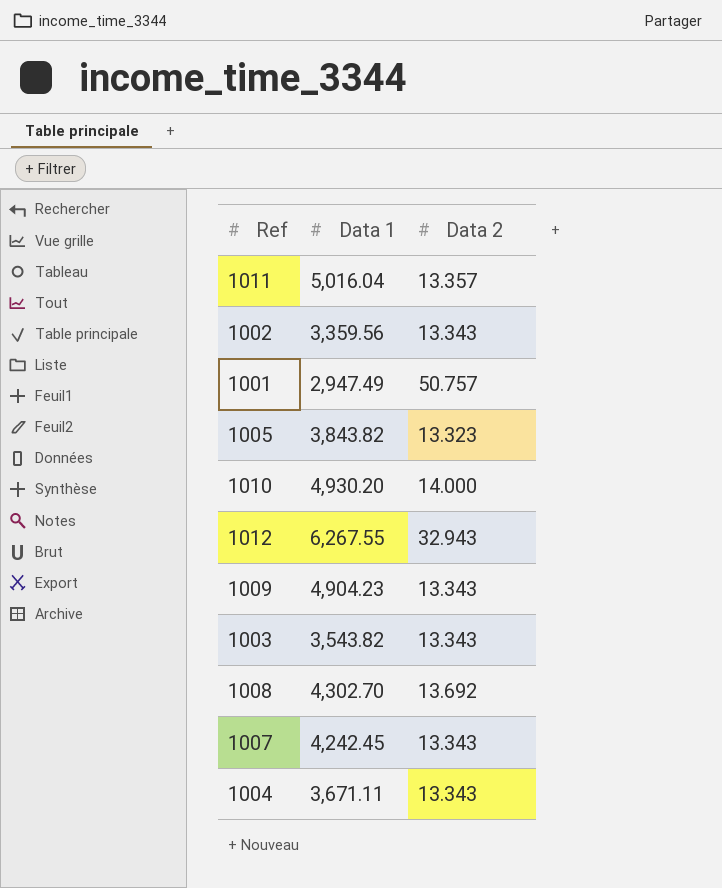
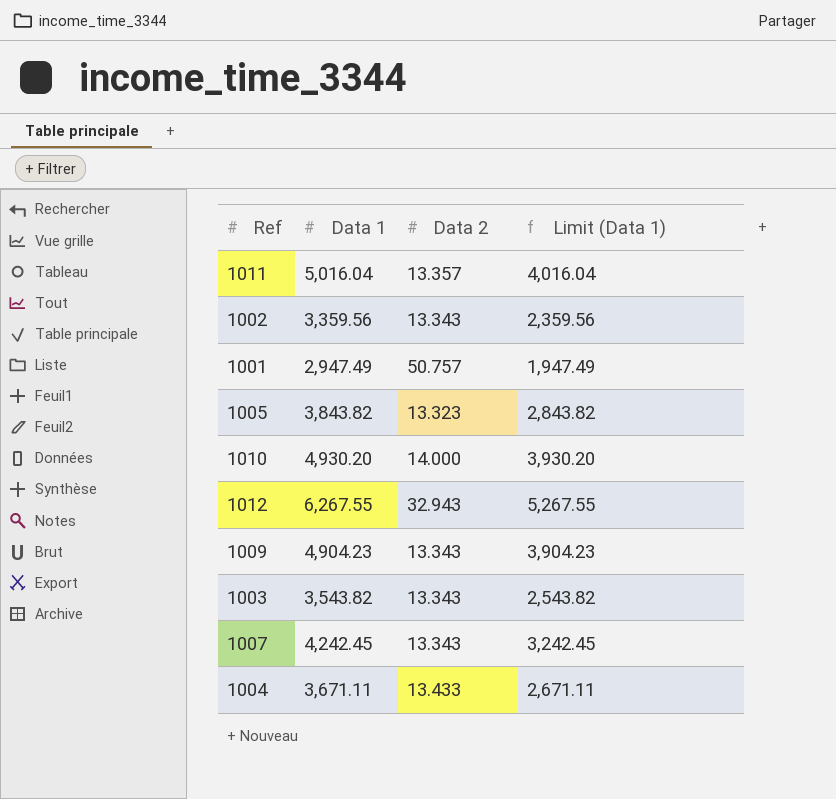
column Limit (Data 1) | formula: none -> [Data 1] - 1000
row 1008: 4,302.70 | 13.692 -> none
1004 | Data 2: 13.343 -> 13.433

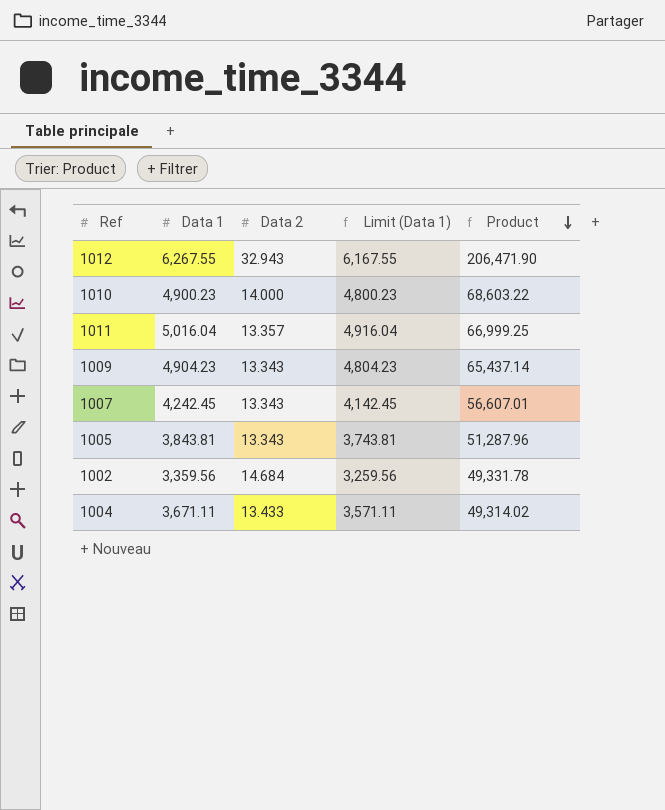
row order: none -> Product descending
column Limit (Data 1) | formula: [Data 1] - 1000 -> [Data 1] - 100
column Product | formula: none -> [Data 1] * [Data 2]
row 1001: 2,947.49 | 50.757 | 1,947.49 -> none
row 1003: 3,543.82 | 13.343 | 2,543.82 -> none
1010 | Data 1: 4,930.20 -> 4,900.23
1005 | Data 1: 3,843.82 -> 3,843.81
1005 | Data 2: 13.323 -> 13.343
1002 | Data 2: 13.343 -> 14.684

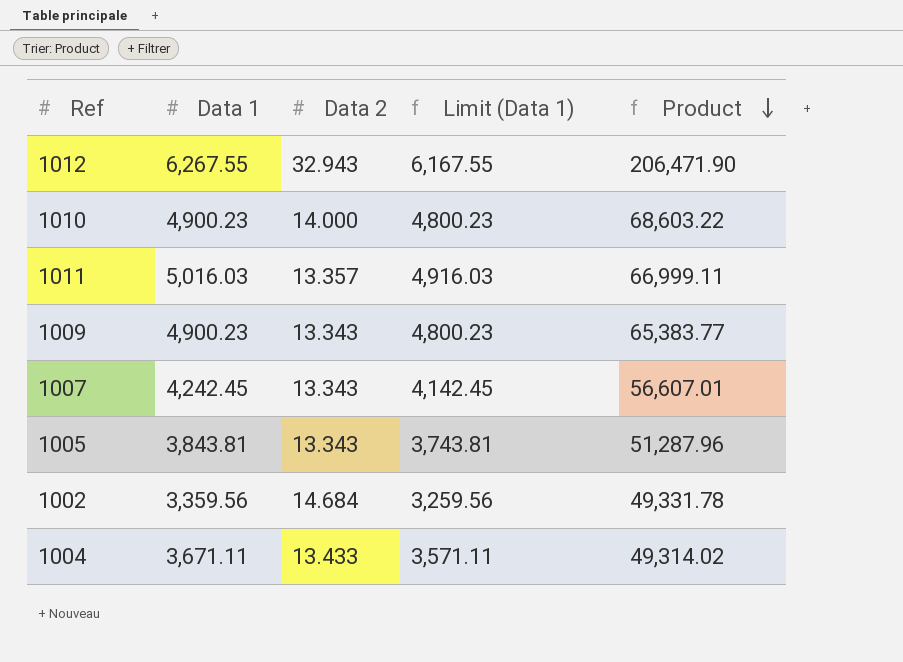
1011 | Data 1: 5,016.04 -> 5,016.03
1011 | Limit (Data 1): 4,916.04 -> 4,916.03
1011 | Product: 66,999.25 -> 66,999.11
1009 | Data 1: 4,904.23 -> 4,900.23
1009 | Limit (Data 1): 4,804.23 -> 4,800.23
1009 | Product: 65,437.14 -> 65,383.77

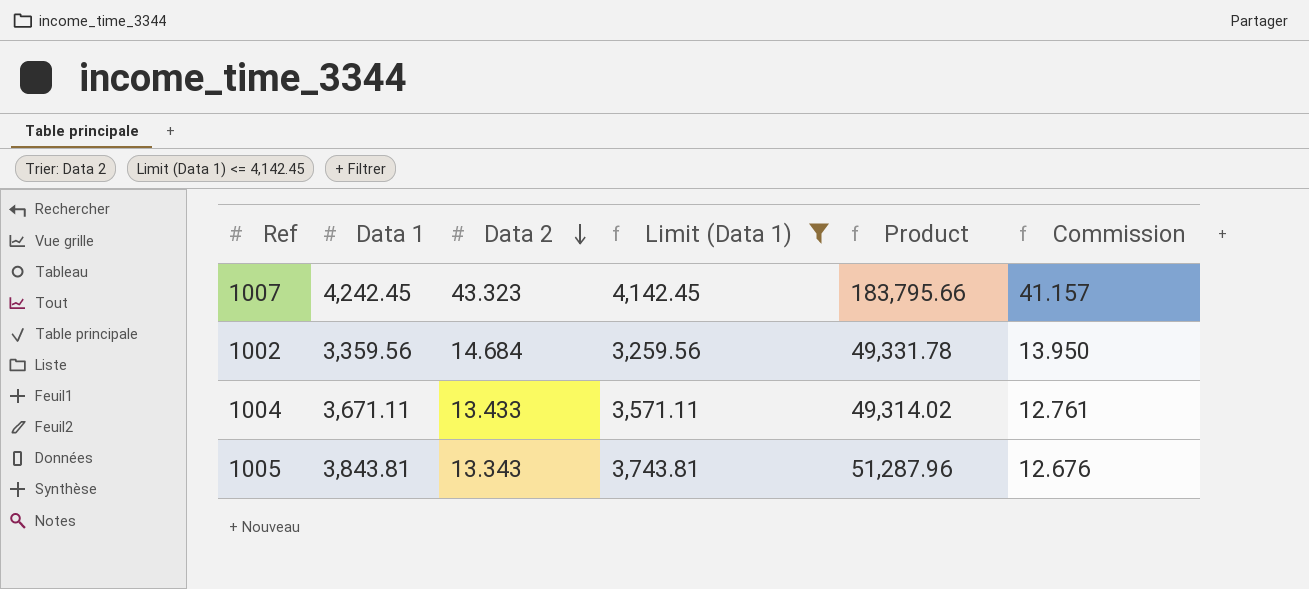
filter: none -> Limit (Data 1) <= 4,142.45
row order: Product descending -> Data 2 descending
column Commission | formula: none -> [Data 2] * 0.95
1007 | Data 2: 13.343 -> 43.323
1007 | Product: 56,607.01 -> 183,795.66

